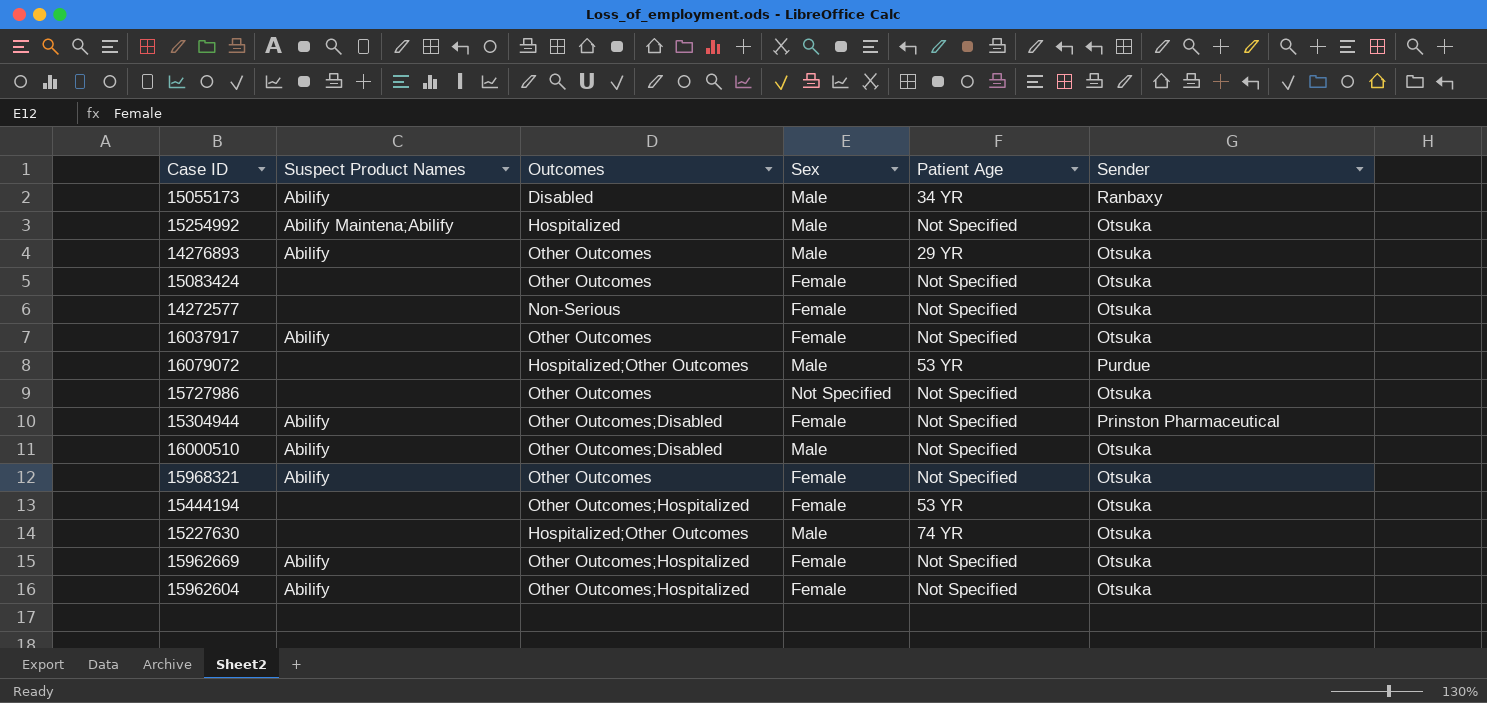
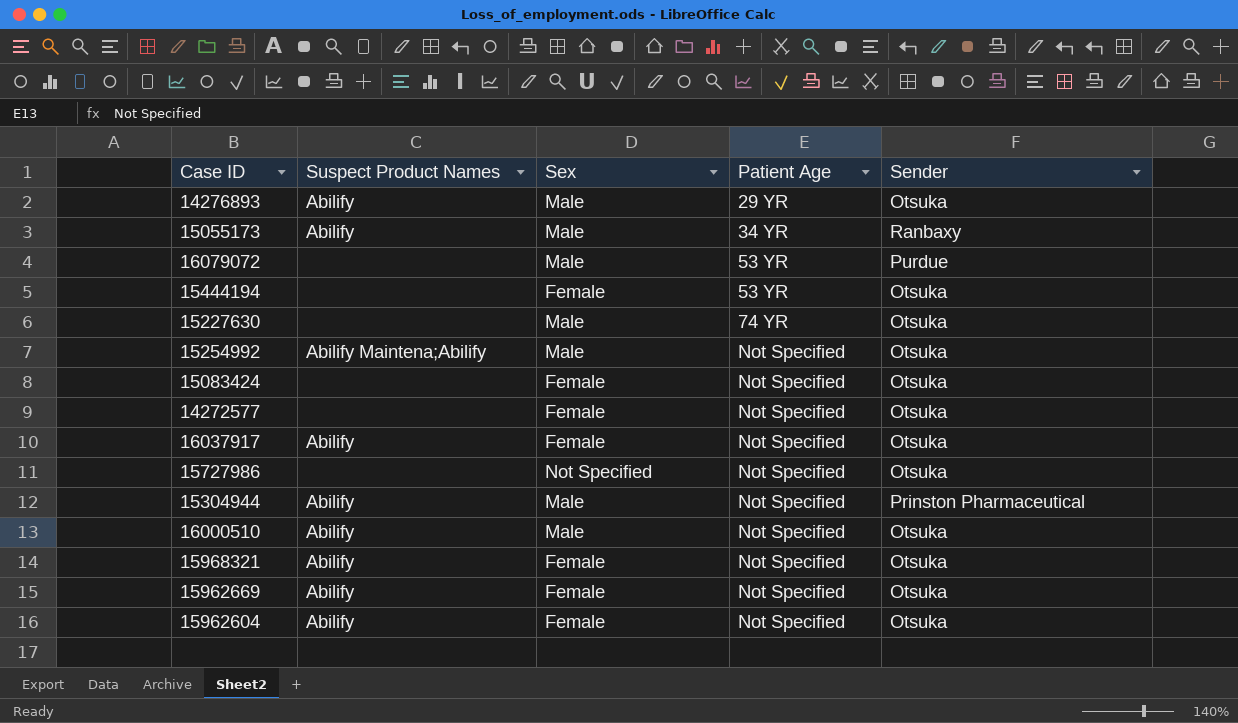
row order: none -> Patient Age ascending
column Outcomes | position: 3 -> none
15304944 | Sex: Female -> Male

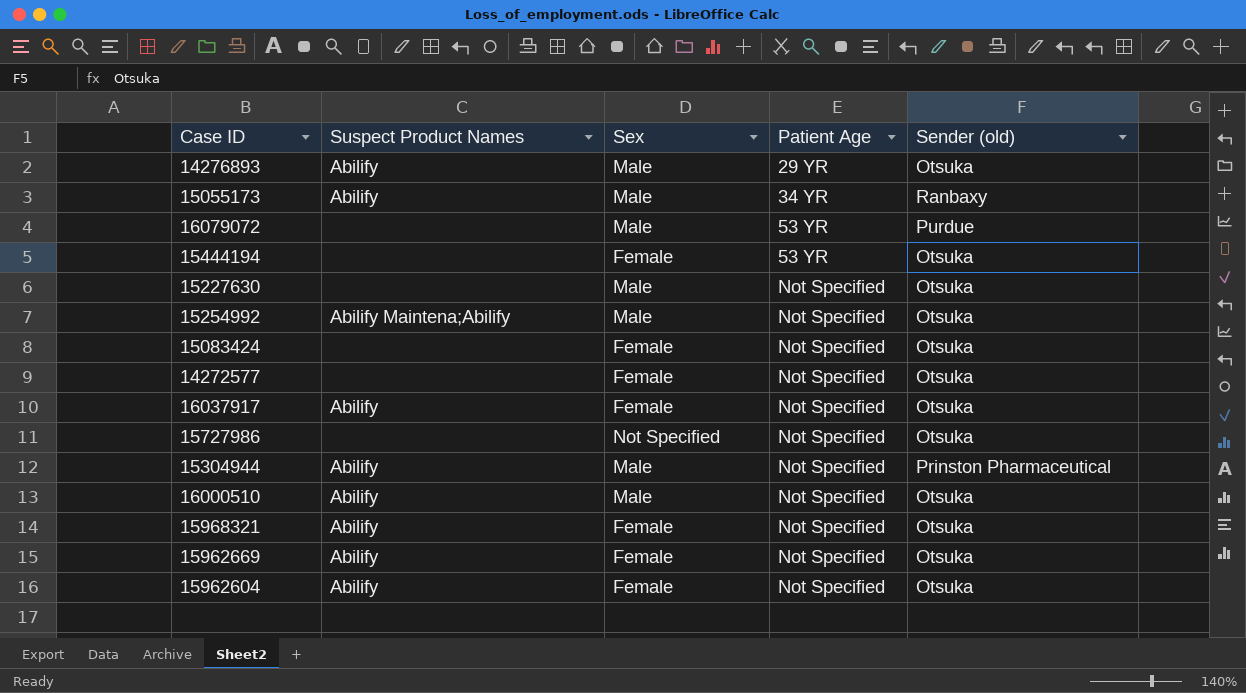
column name: Sender -> Sender (old)
15227630 | Patient Age: 74 YR -> Not Specified

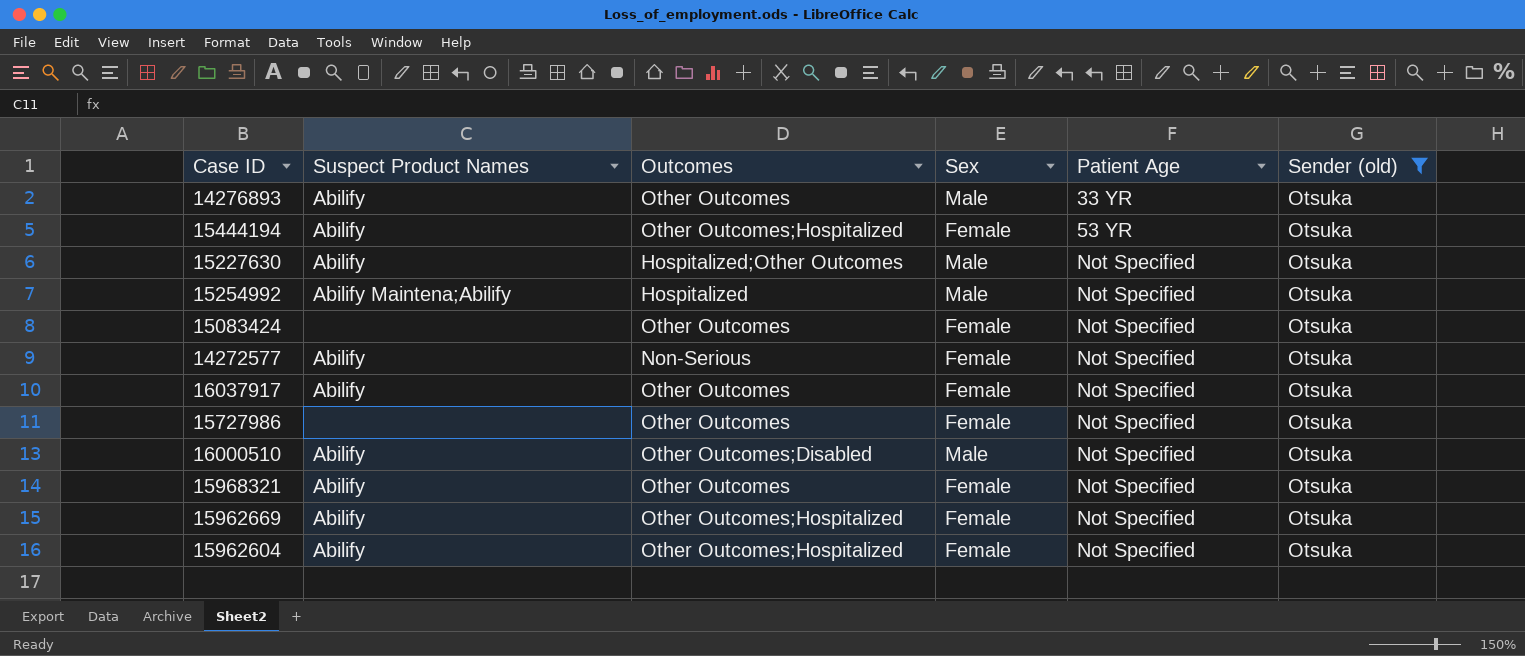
filter: none -> Sender (old) = Otsuka
column Outcomes | position: none -> 3
14276893 | Patient Age: 29 YR -> 33 YR
15444194 | Suspect Product Names: none -> Abilify
15227630 | Suspect Product Names: none -> Abilify
14272577 | Suspect Product Names: none -> Abilify
15727986 | Sex: Not Specified -> Female

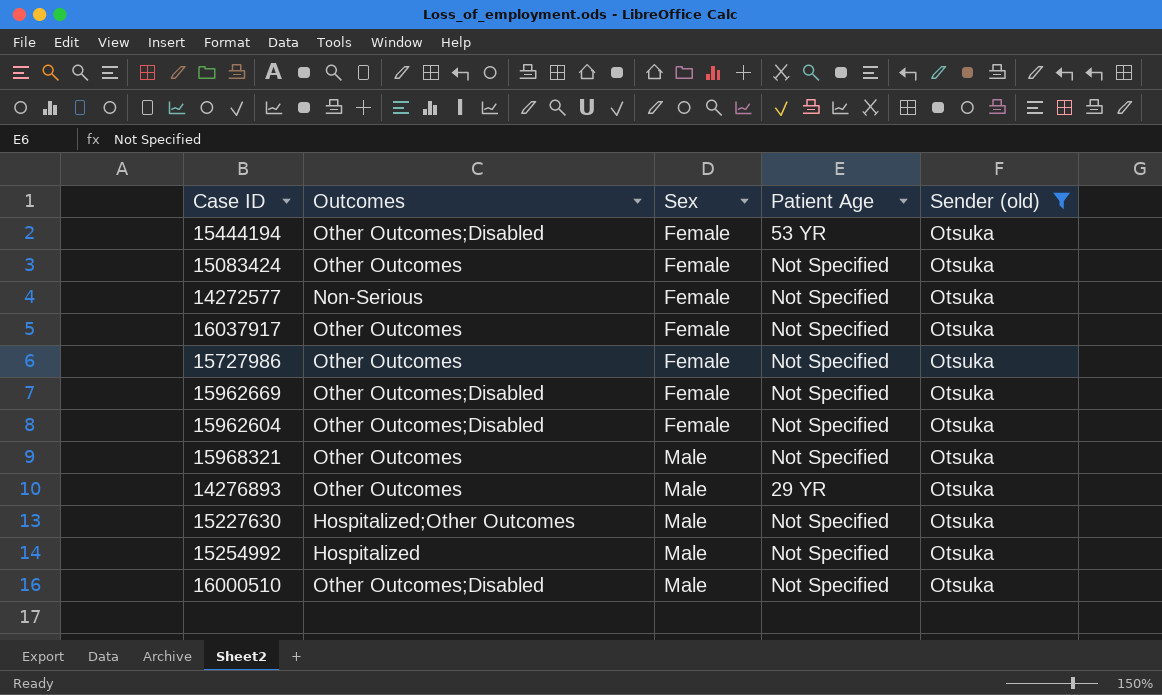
row order: Patient Age ascending -> Sex ascending
column Suspect Product Names | position: 2 -> none
15444194 | Outcomes: Other Outcomes;Hospitalized -> Other Outcomes;Disabled
15962669 | Outcomes: Other Outcomes;Hospitalized -> Other Outcomes;Disabled
15962604 | Outcomes: Other Outcomes;Hospitalized -> Other Outcomes;Disabled
15968321 | Sex: Female -> Male
14276893 | Patient Age: 33 YR -> 29 YR

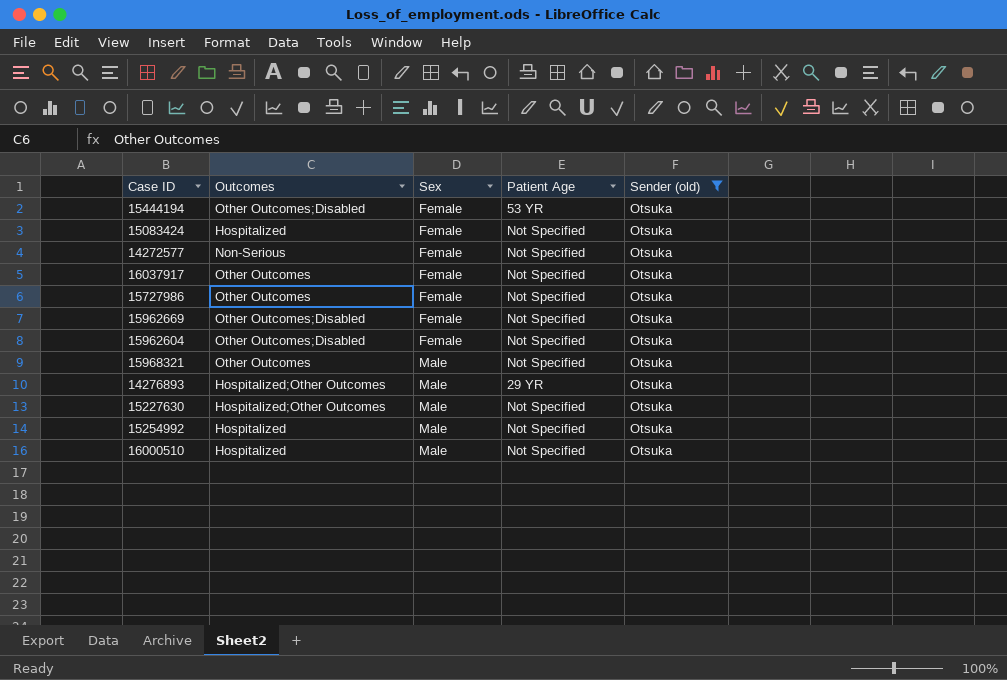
15083424 | Outcomes: Other Outcomes -> Hospitalized
14276893 | Outcomes: Other Outcomes -> Hospitalized;Other Outcomes
16000510 | Outcomes: Other Outcomes;Disabled -> Hospitalized

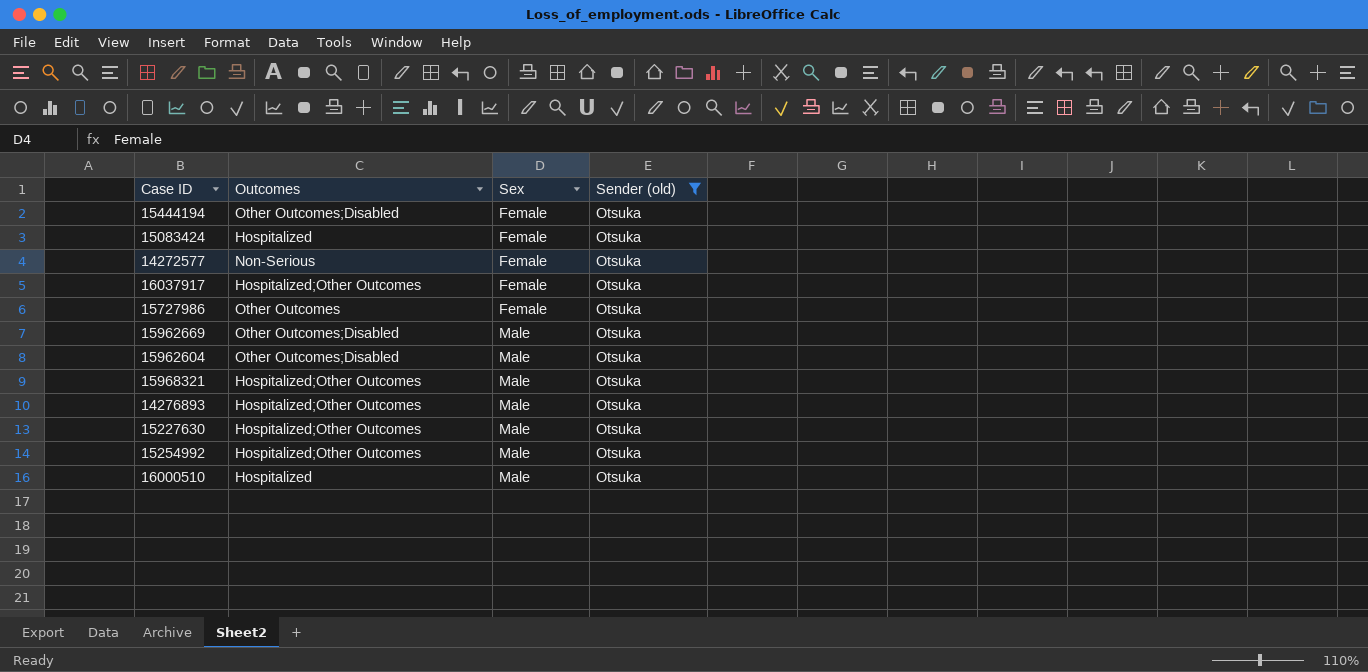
column Patient Age | position: 4 -> none
16037917 | Outcomes: Other Outcomes -> Hospitalized;Other Outcomes
15962669 | Sex: Female -> Male
15962604 | Sex: Female -> Male
15968321 | Outcomes: Other Outcomes -> Hospitalized;Other Outcomes
15254992 | Outcomes: Hospitalized -> Hospitalized;Other Outcomes

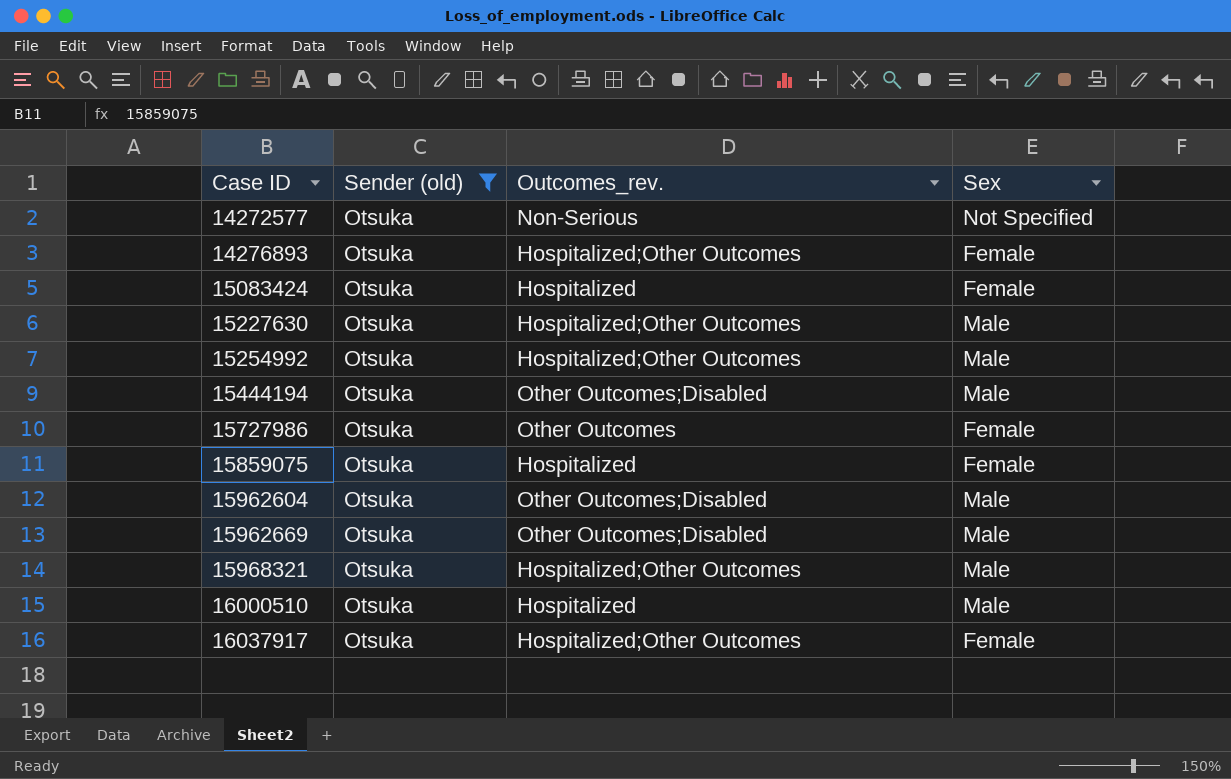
row order: Sex ascending -> Case ID ascending
column Sender (old) | position: 4 -> 2
column name: Outcomes -> Outcomes_rev.
14272577 | Sex: Female -> Not Specified
14276893 | Sex: Male -> Female
15444194 | Sex: Female -> Male
row 15859075: none -> Otsuka | Hospitalized | Female

